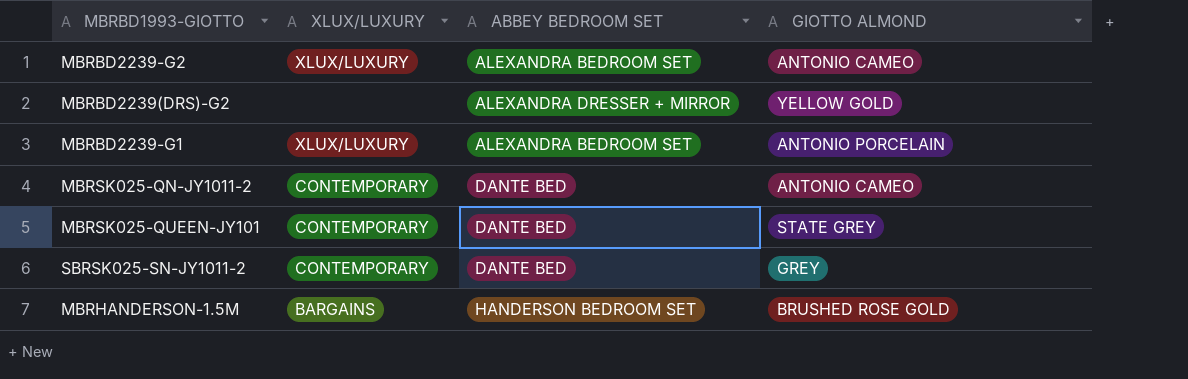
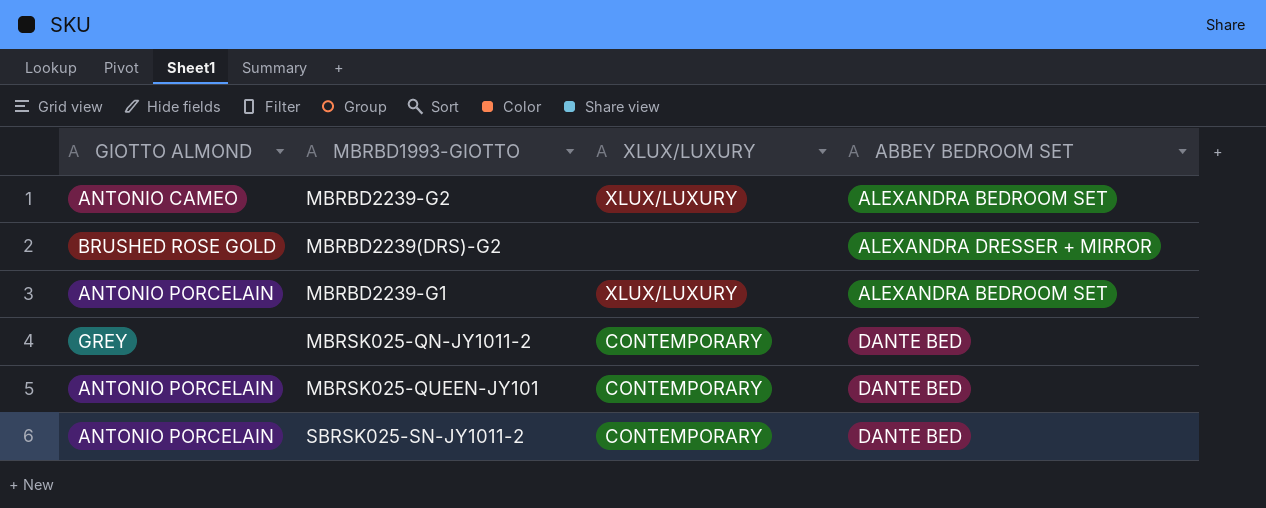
column GIOTTO ALMOND | position: 4 -> 1
row MBRHANDERSON-1.5M: BARGAINS | HANDERSON BEDROOM SET | BRUSHED ROSE GOLD -> none
MBRBD2239(DRS)-G2 | GIOTTO ALMOND: YELLOW GOLD -> BRUSHED ROSE GOLD
MBRSK025-QN-JY1011-2 | GIOTTO ALMOND: ANTONIO CAMEO -> GREY
MBRSK025-QUEEN-JY101 | GIOTTO ALMOND: STATE GREY -> ANTONIO PORCELAIN
SBRSK025-SN-JY1011-2 | GIOTTO ALMOND: GREY -> ANTONIO PORCELAIN

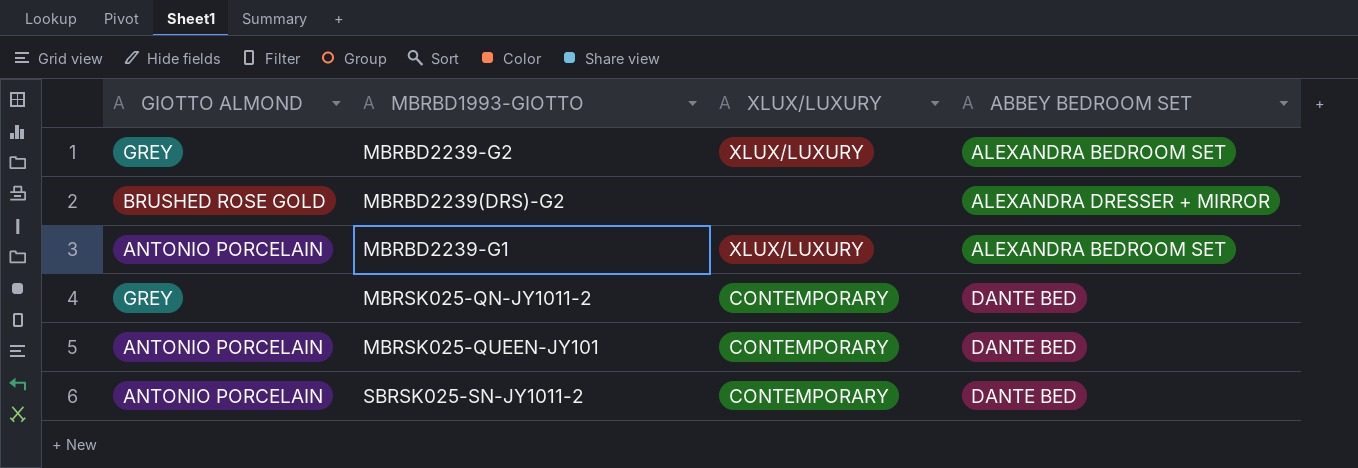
MBRBD2239-G2 | GIOTTO ALMOND: ANTONIO CAMEO -> GREY

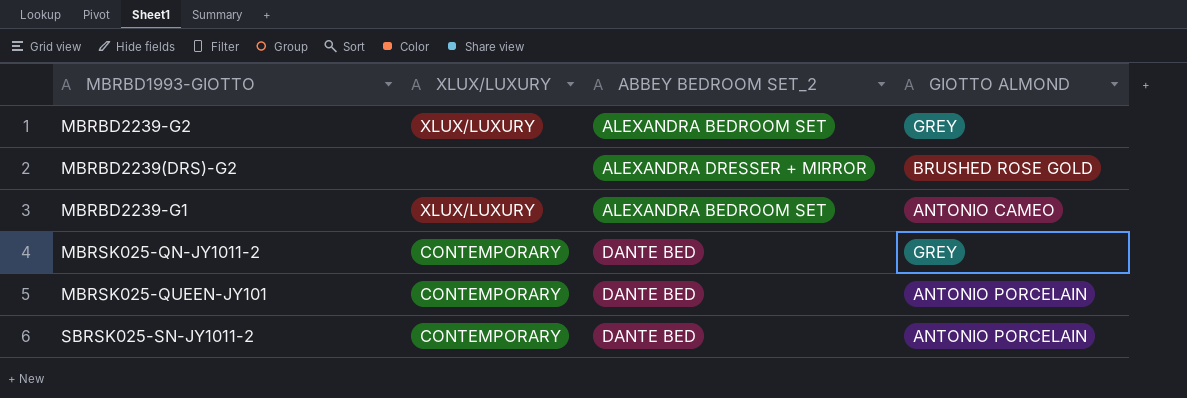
column name: ABBEY BEDROOM SET -> ABBEY BEDROOM SET_2
column GIOTTO ALMOND | position: 1 -> 4
MBRBD2239-G1 | GIOTTO ALMOND: ANTONIO PORCELAIN -> ANTONIO CAMEO

